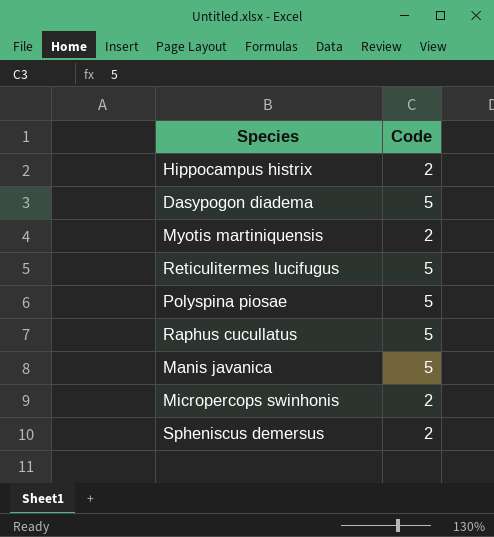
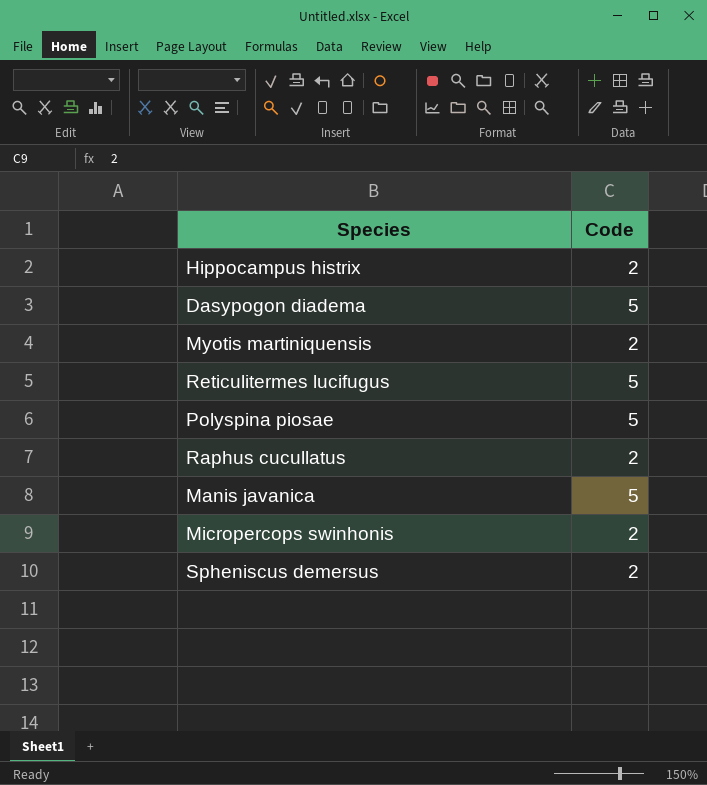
Raphus cucullatus | Code: 5 -> 2

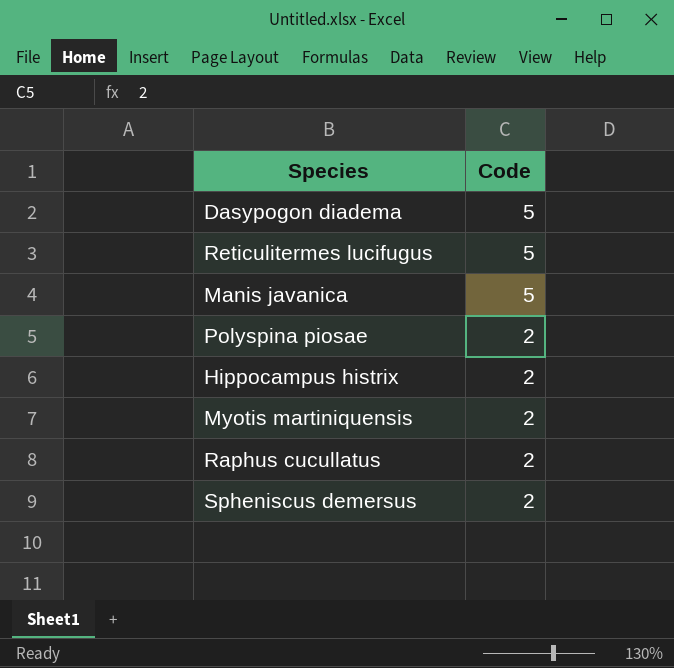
row order: none -> Code descending
row Micropercops swinhonis: 2 -> none
Polyspina piosae | Code: 5 -> 2

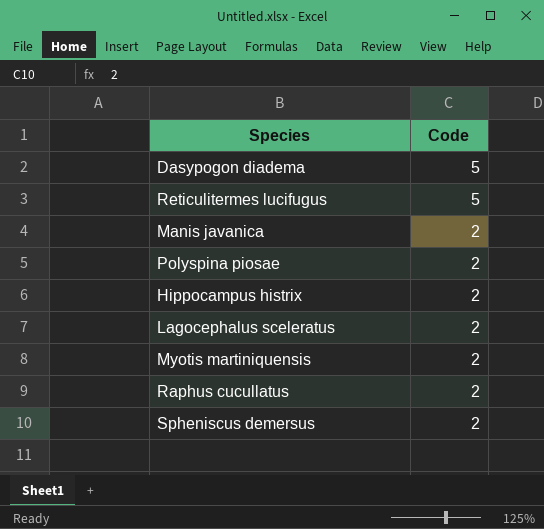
Manis javanica | Code: 5 -> 2
row Lagocephalus sceleratus: none -> 2

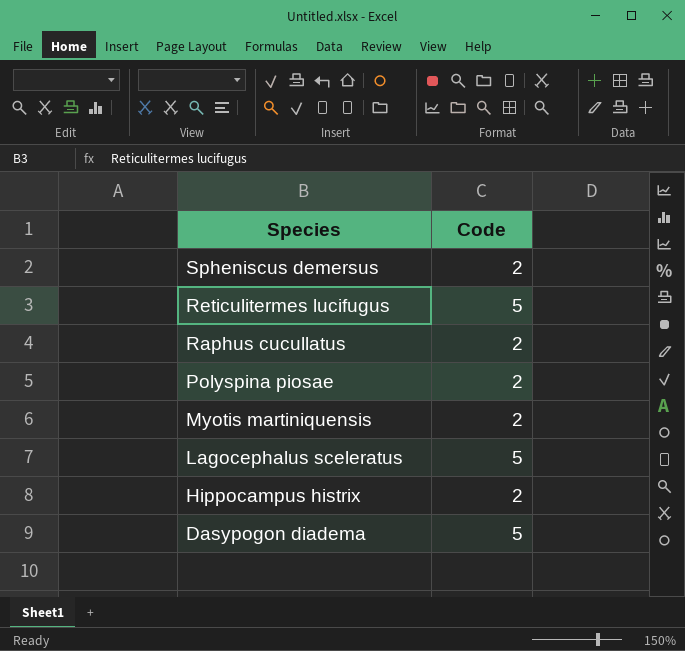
row order: Code descending -> Species descending
row Manis javanica: 2 -> none
Lagocephalus sceleratus | Code: 2 -> 5

